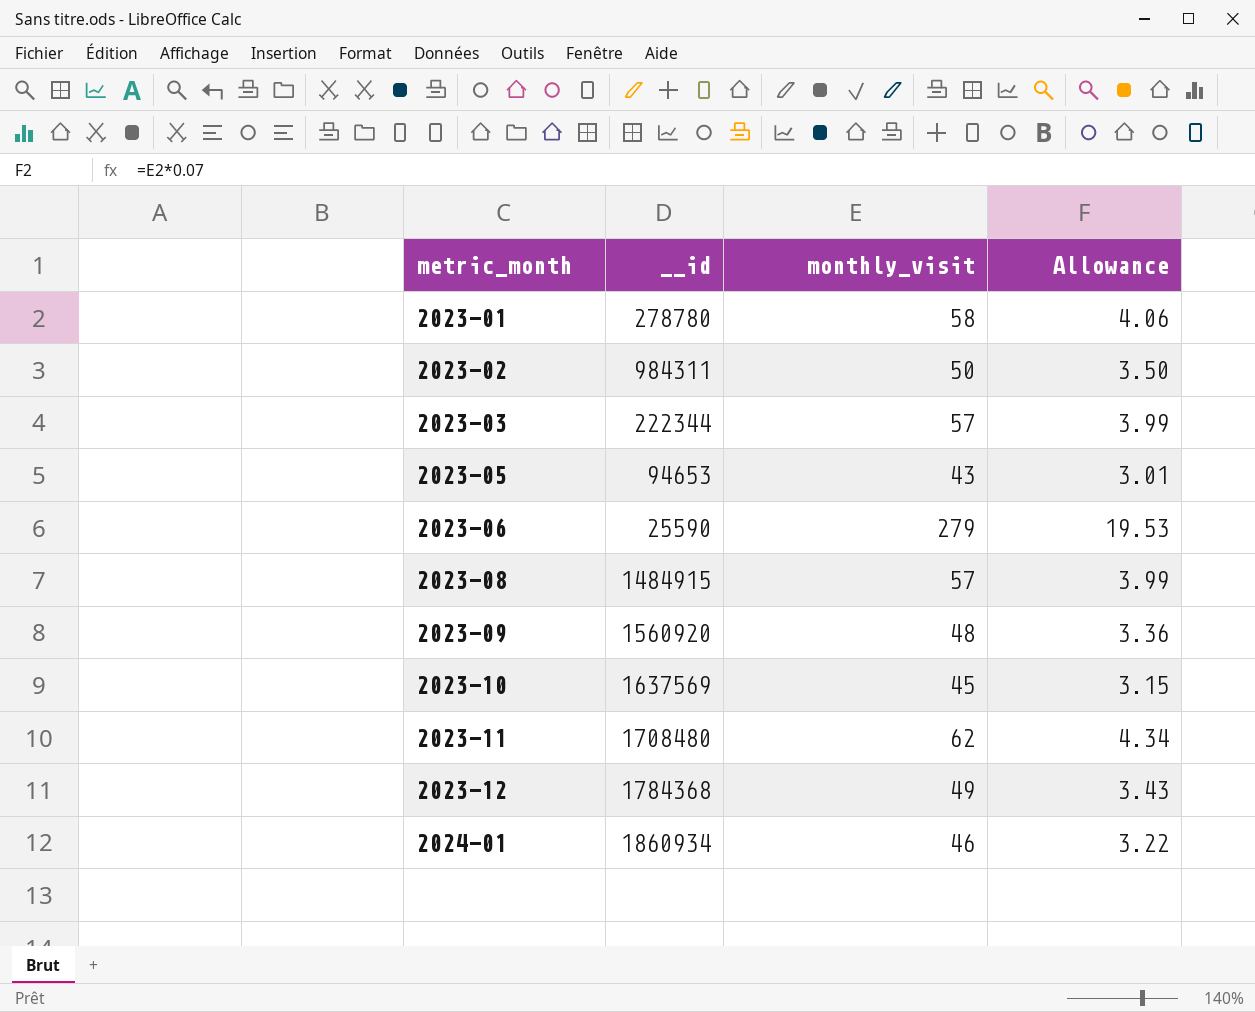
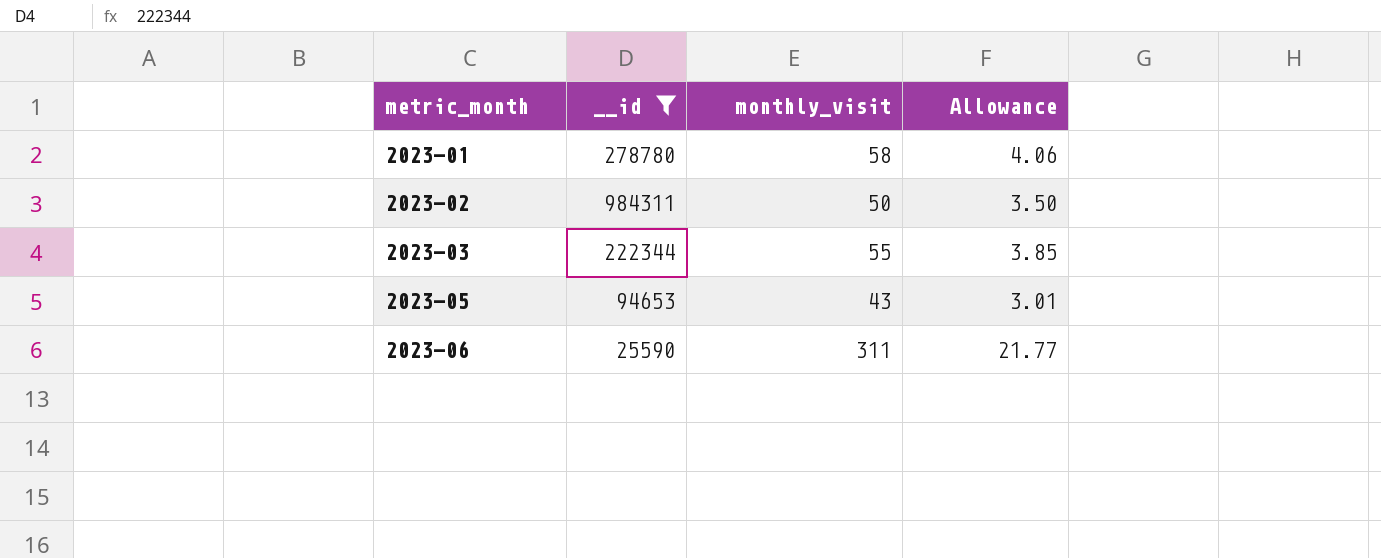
filter: none -> __id <= 984311
2023-03 | monthly_visit: 57 -> 55
2023-03 | Allowance: 3.99 -> 3.85
2023-06 | monthly_visit: 279 -> 311
2023-06 | Allowance: 19.53 -> 21.77

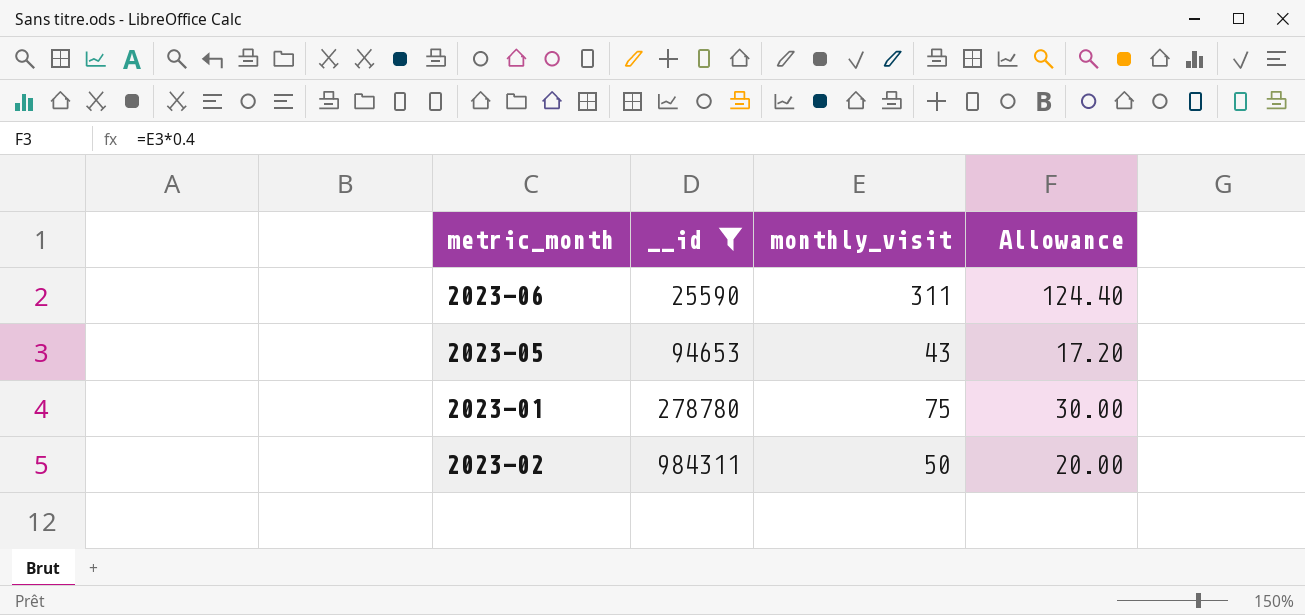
row order: metric_month ascending -> __id ascending
column Allowance | formula: [monthly_visit] * 0.07 -> [monthly_visit] * 0.4
row 2023-03: 222344 | 55 | 3.85 -> none
2023-01 | monthly_visit: 58 -> 75

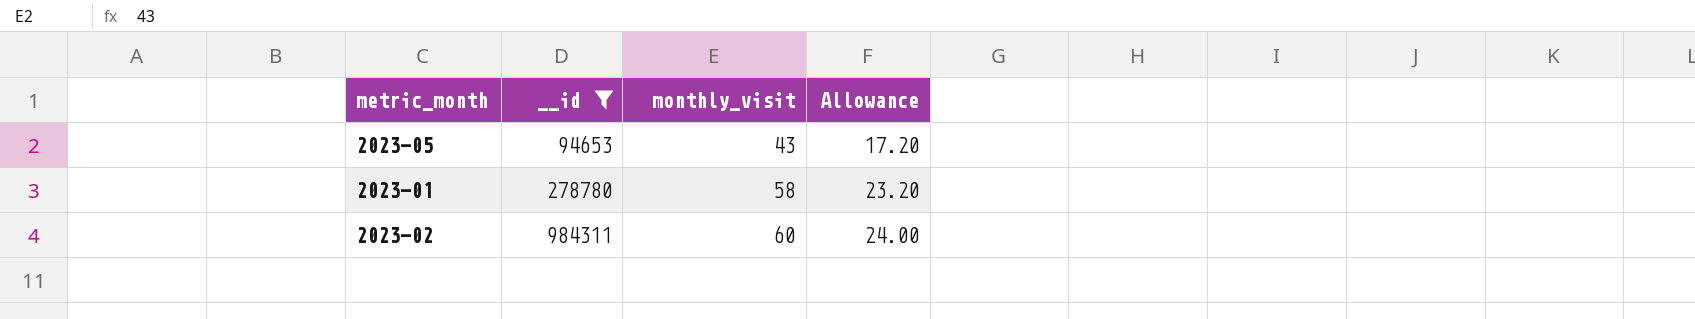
row 2023-06: 25590 | 311 | 124.40 -> none
2023-01 | monthly_visit: 75 -> 58
2023-01 | Allowance: 30.00 -> 23.20
2023-02 | monthly_visit: 50 -> 60
2023-02 | Allowance: 20.00 -> 24.00

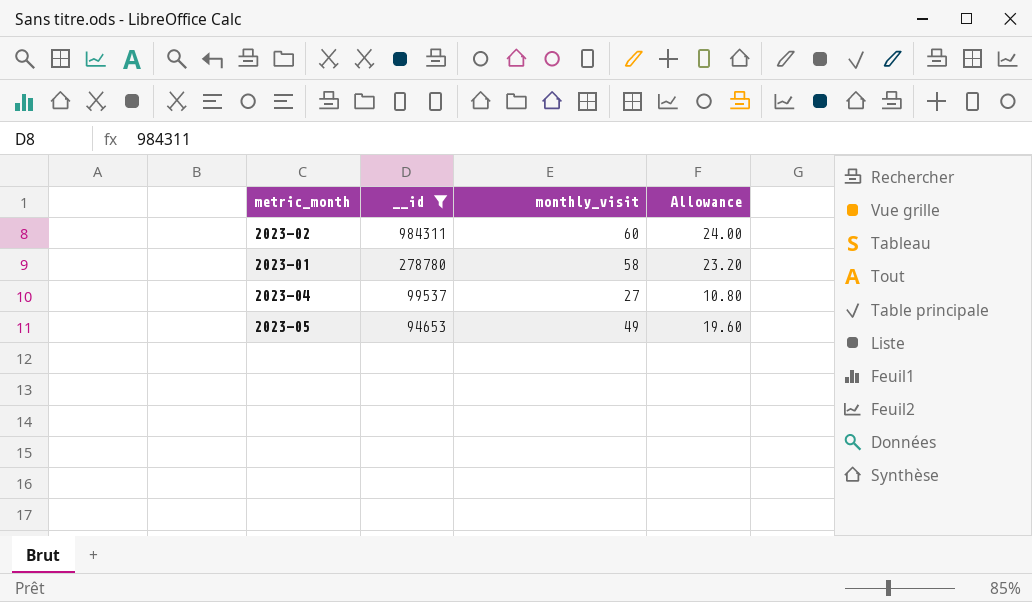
row order: __id ascending -> __id descending
row 2023-04: none -> 99537 | 27 | 10.80
2023-05 | monthly_visit: 43 -> 49
2023-05 | Allowance: 17.20 -> 19.60

